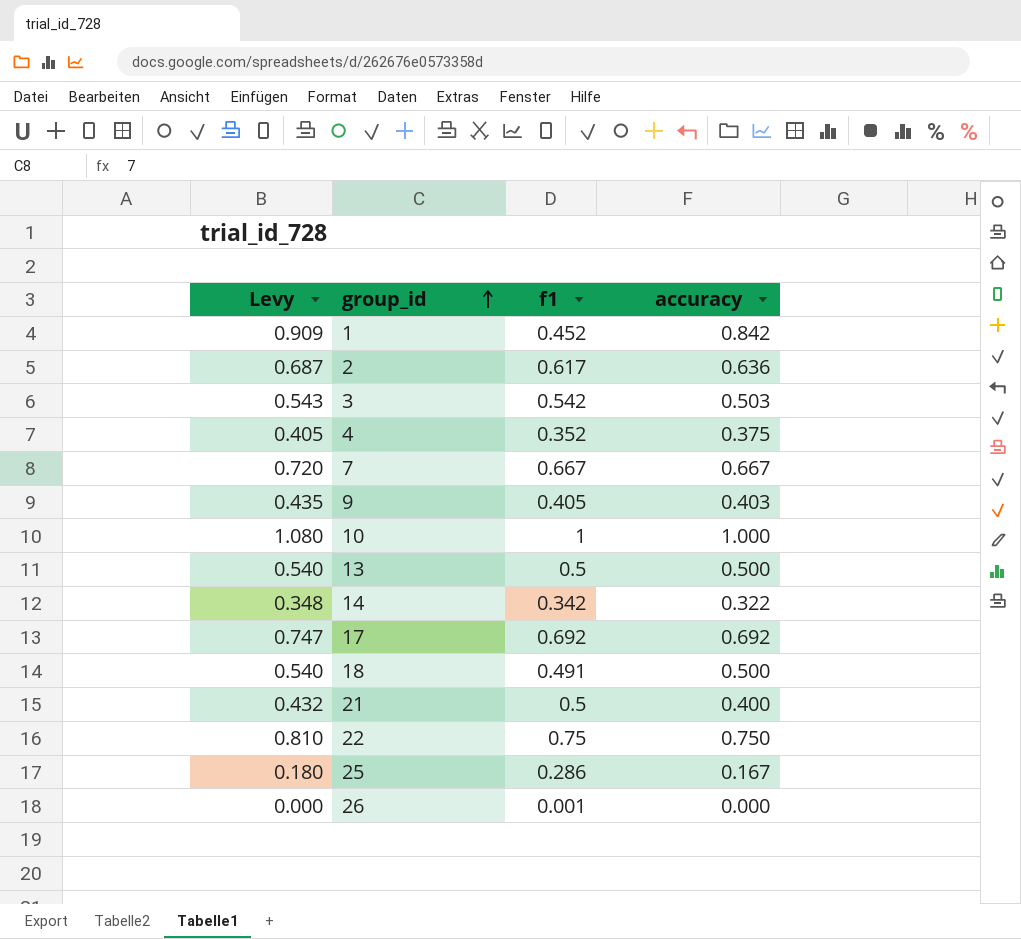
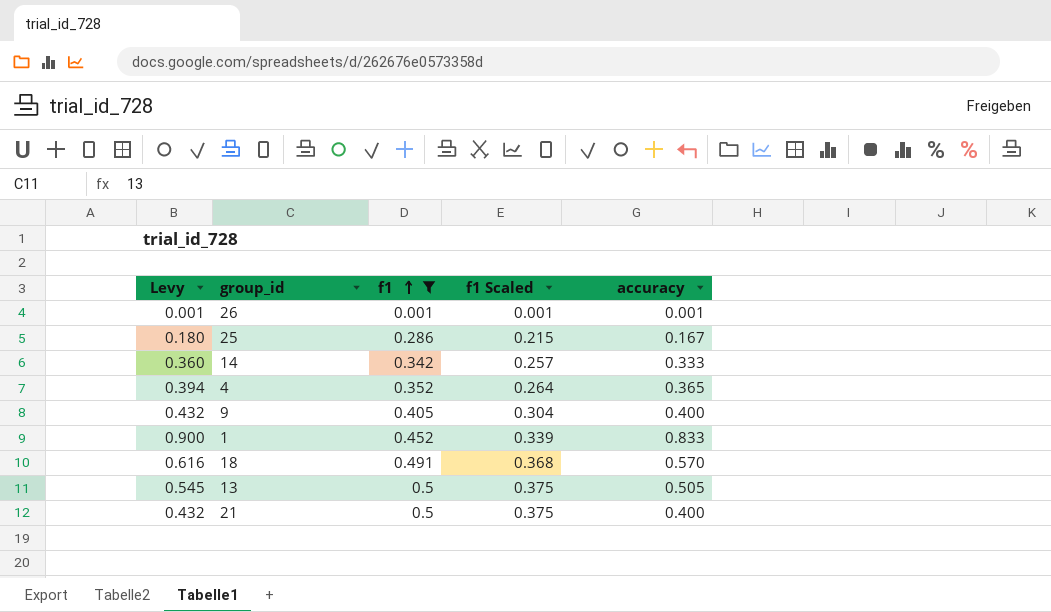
filter: none -> f1 <= 0.5
row order: group_id ascending -> f1 ascending
column f1 Scaled | formula: none -> [f1] * 0.75
26 | Levy: 0.000 -> 0.001
26 | accuracy: 0.000 -> 0.001
14 | Levy: 0.348 -> 0.360
14 | accuracy: 0.322 -> 0.333
4 | Levy: 0.405 -> 0.394
4 | accuracy: 0.375 -> 0.365
9 | Levy: 0.435 -> 0.432
9 | accuracy: 0.403 -> 0.400
1 | Levy: 0.909 -> 0.900
1 | accuracy: 0.842 -> 0.833
18 | Levy: 0.540 -> 0.616
18 | accuracy: 0.500 -> 0.570
13 | Levy: 0.540 -> 0.545
13 | accuracy: 0.500 -> 0.505

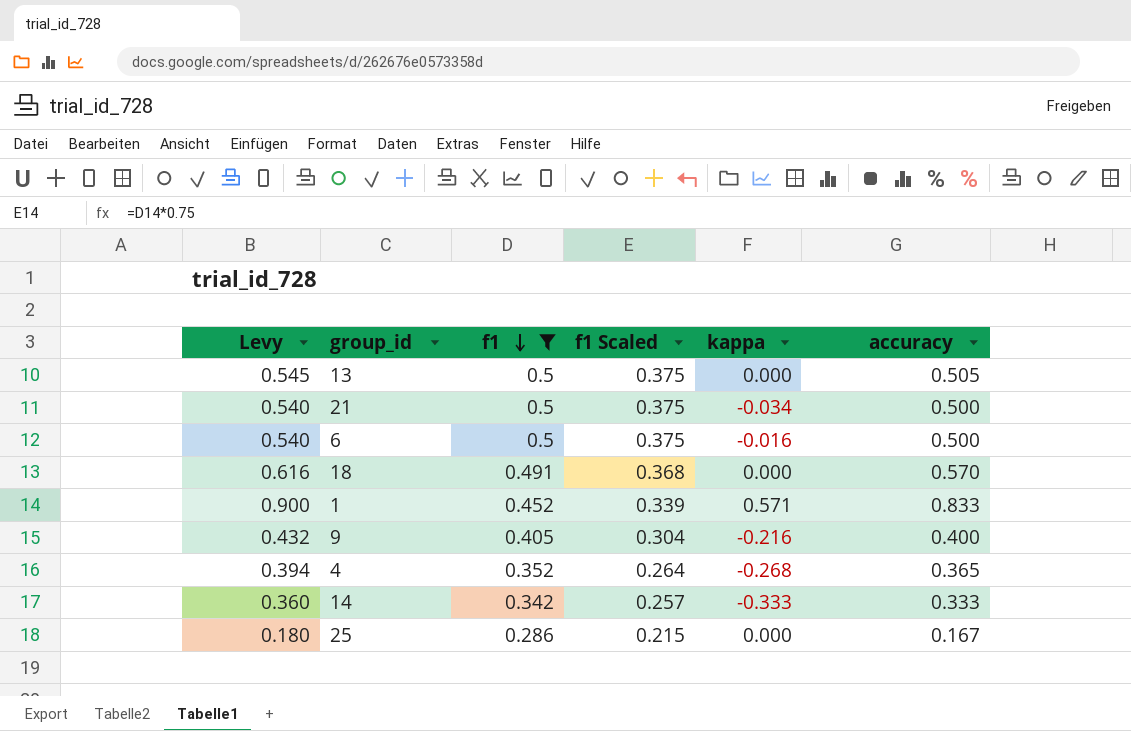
row order: f1 ascending -> f1 descending
column kappa | position: none -> 5
row 26: 0.001 | 0.001 | 0.001 | 0.001 -> none
21 | Levy: 0.432 -> 0.540
21 | accuracy: 0.400 -> 0.500
row 6: none -> 0.540 | 0.5 | 0.375 | -0.016 | 0.500

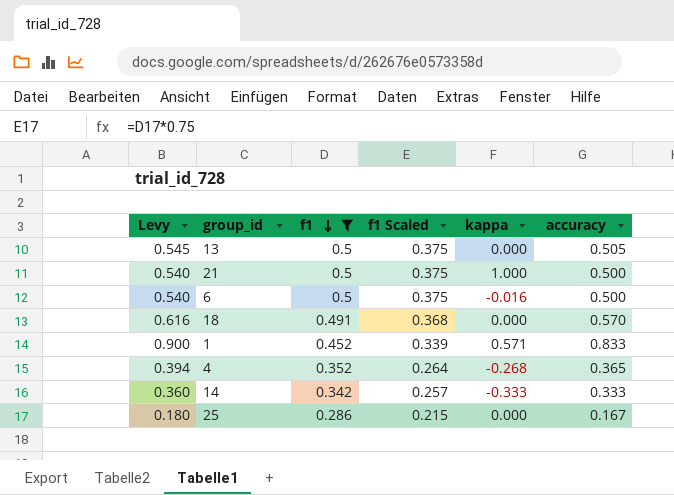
row 9: 0.432 | 0.405 | 0.304 | -0.216 | 0.400 -> none
21 | kappa: -0.034 -> 1.000

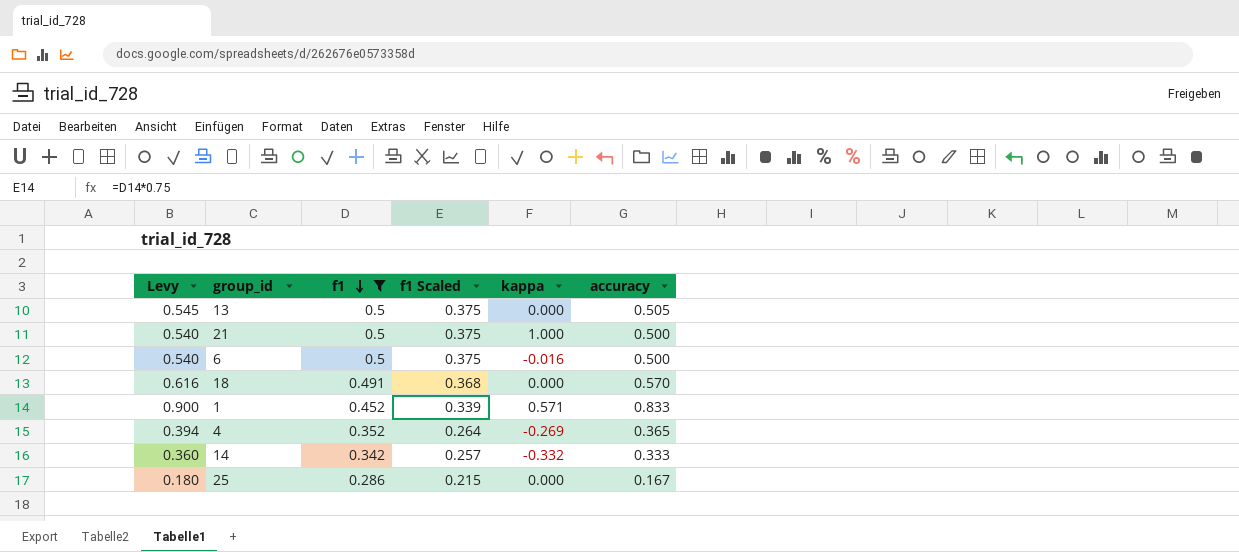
4 | kappa: -0.268 -> -0.269
14 | kappa: -0.333 -> -0.332

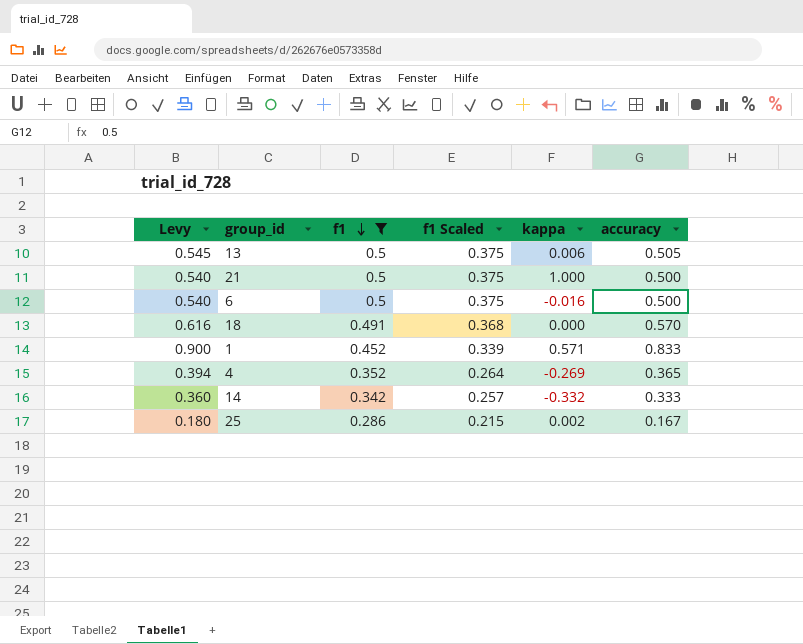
13 | kappa: 0.000 -> 0.006
25 | kappa: 0.000 -> 0.002

